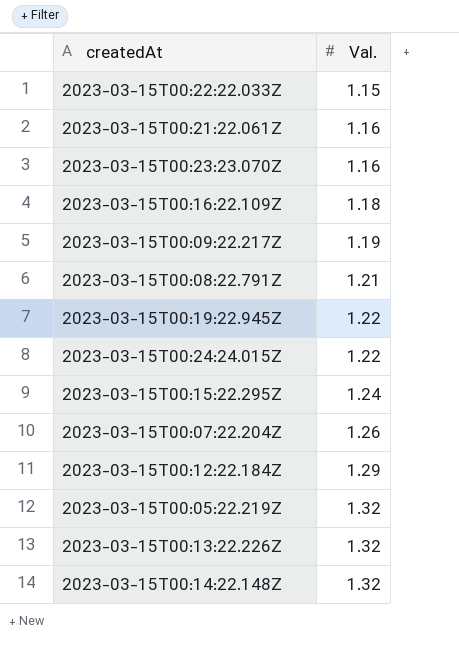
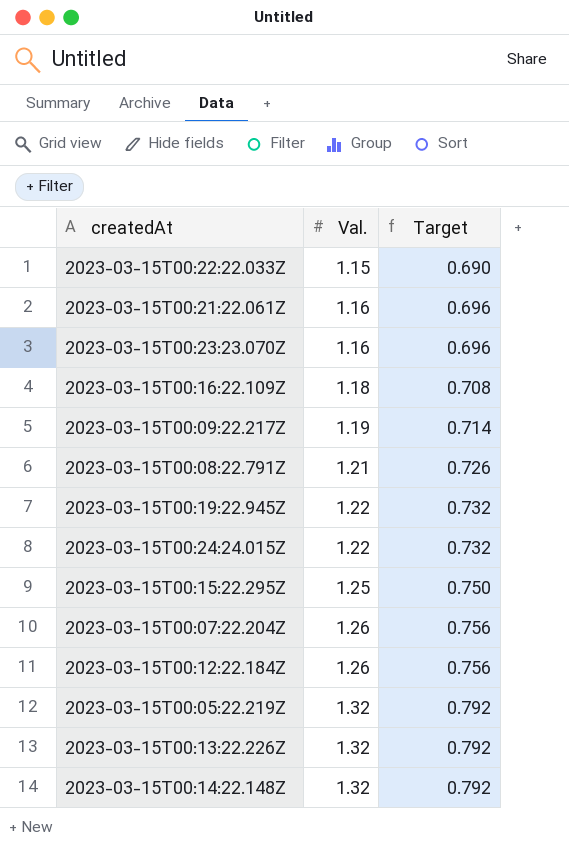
column Target | formula: none -> [Val.] * 0.6
2023-03-15T00:15:22.295Z | Val.: 1.24 -> 1.25
2023-03-15T00:12:22.184Z | Val.: 1.29 -> 1.26

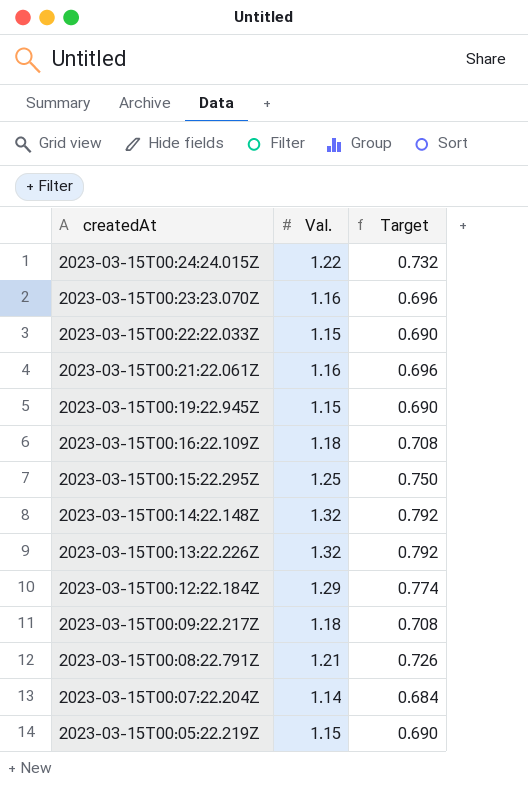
row order: Val. ascending -> createdAt descending
2023-03-15T00:19:22.945Z | Val.: 1.22 -> 1.15
2023-03-15T00:19:22.945Z | Target: 0.732 -> 0.690
2023-03-15T00:12:22.184Z | Val.: 1.26 -> 1.29
2023-03-15T00:12:22.184Z | Target: 0.756 -> 0.774
2023-03-15T00:09:22.217Z | Val.: 1.19 -> 1.18
2023-03-15T00:09:22.217Z | Target: 0.714 -> 0.708
2023-03-15T00:07:22.204Z | Val.: 1.26 -> 1.14
2023-03-15T00:07:22.204Z | Target: 0.756 -> 0.684
2023-03-15T00:05:22.219Z | Val.: 1.32 -> 1.15
2023-03-15T00:05:22.219Z | Target: 0.792 -> 0.690

